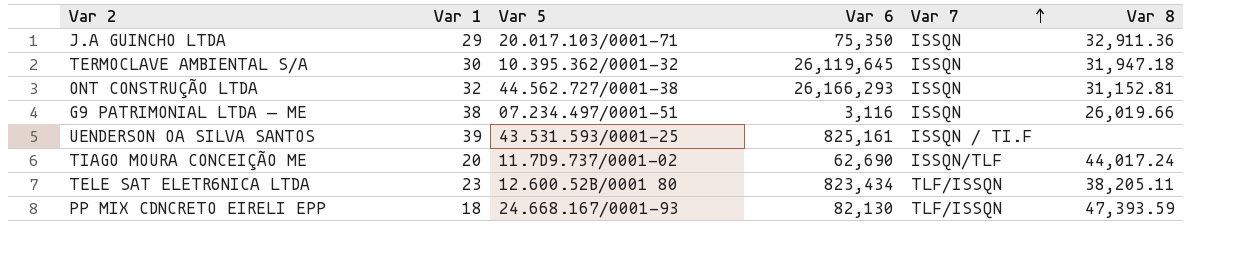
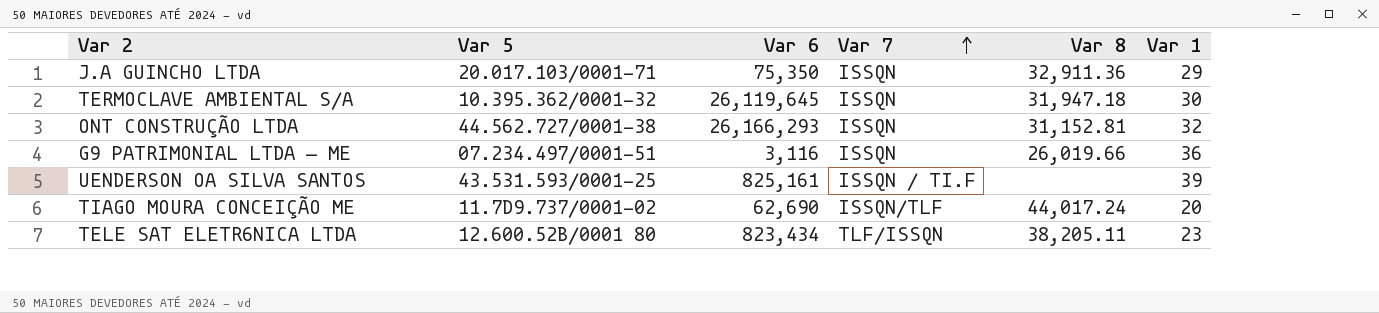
column Var 1 | position: 2 -> 6
row PP MIX CDNCRETO EIRELI EPP: 18 | 24.668.167/0001-93 | 82,130 | TLF/ISSQN | 47,393.59 -> none
G9 PATRIMONIAL LTDA — ME | Var 1: 38 -> 36

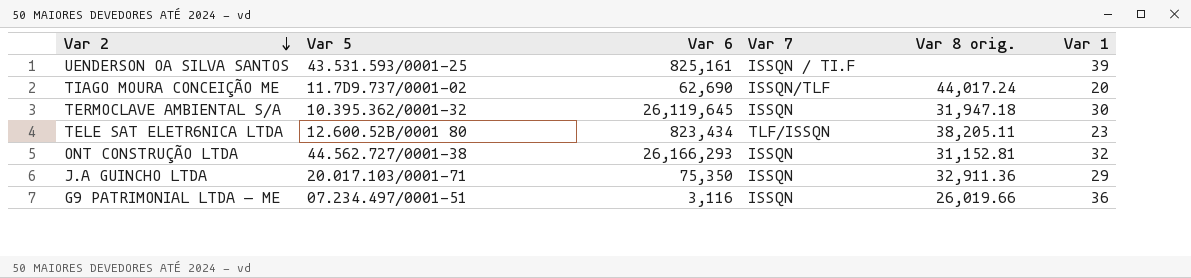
row order: Var 7 ascending -> Var 2 descending
column name: Var 8 -> Var 8 orig.

